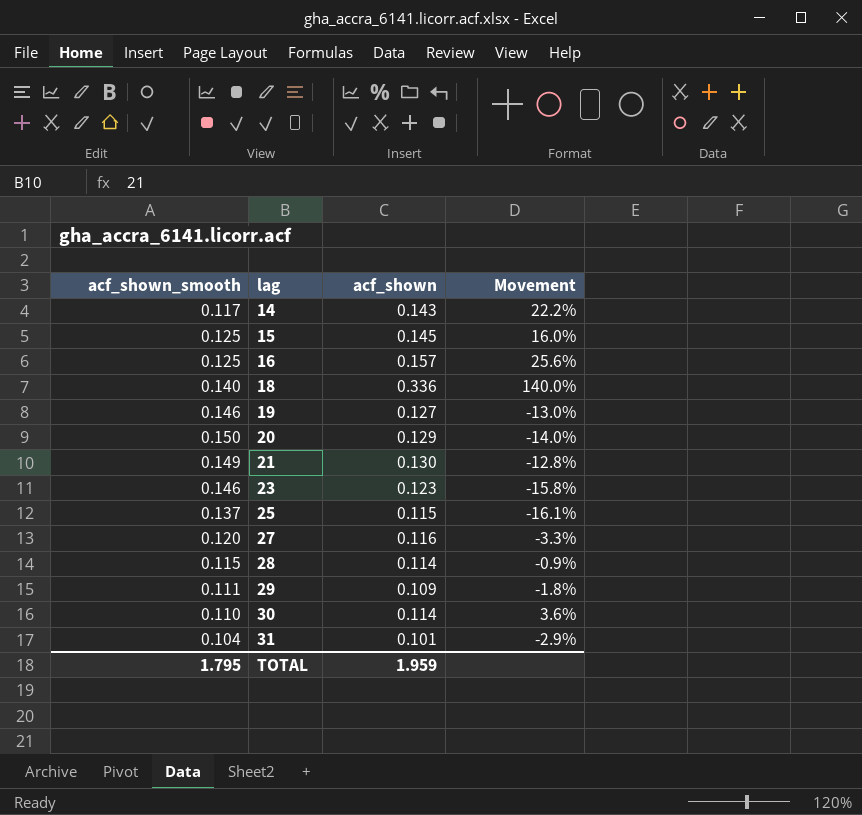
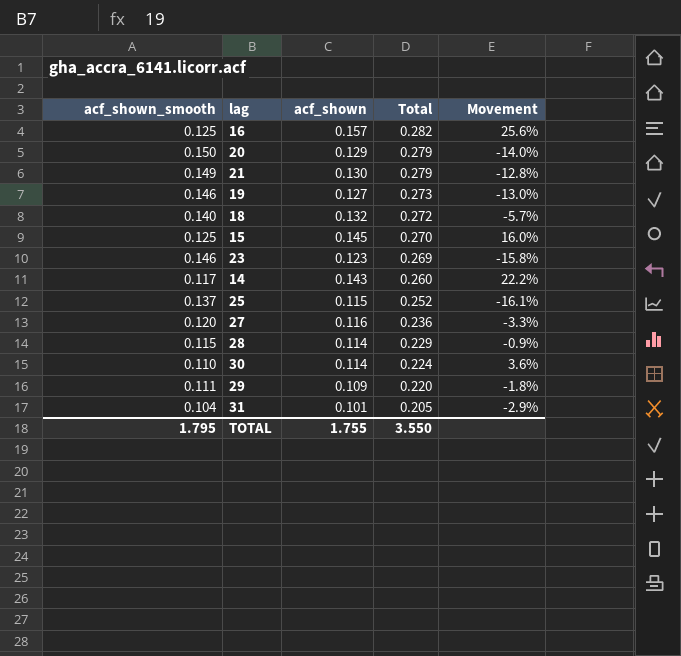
row order: lag ascending -> Total descending
column Total | formula: none -> [acf_shown_smooth] + [acf_shown]
18 | acf_shown: 0.336 -> 0.132
18 | Movement: 140.0% -> -5.7%
TOTAL | acf_shown: 1.959 -> 1.755

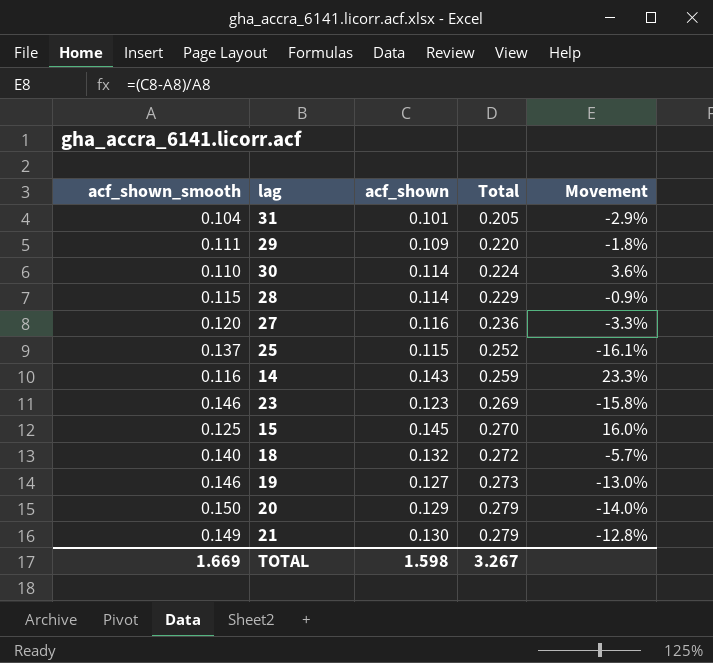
row order: Total descending -> Total ascending
row 16: 0.125 | 0.157 | 0.282 | 25.6% -> none
14 | acf_shown_smooth: 0.117 -> 0.116
14 | Total: 0.260 -> 0.259
14 | Movement: 22.2% -> 23.3%
TOTAL | acf_shown_smooth: 1.795 -> 1.669
TOTAL | acf_shown: 1.755 -> 1.598
TOTAL | Total: 3.550 -> 3.267

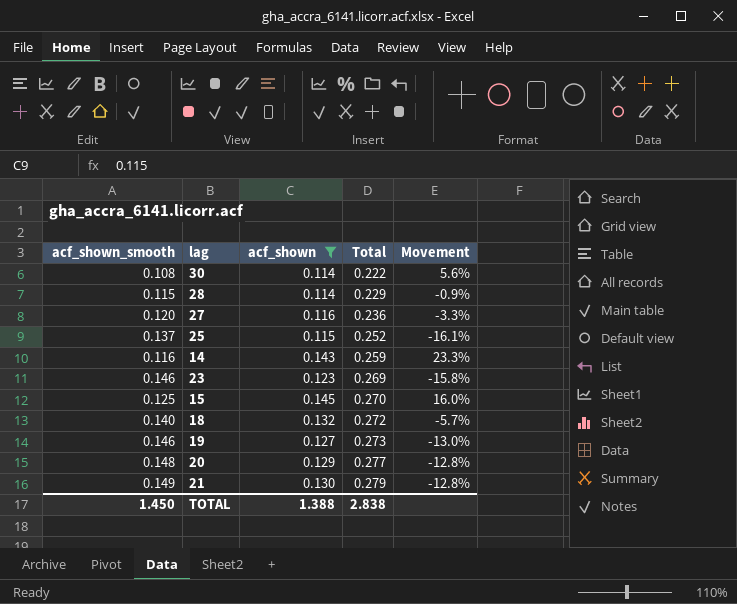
filter: none -> acf_shown >= 0.114
30 | acf_shown_smooth: 0.110 -> 0.108
30 | Total: 0.224 -> 0.222
30 | Movement: 3.6% -> 5.6%
20 | acf_shown_smooth: 0.150 -> 0.148
20 | Total: 0.279 -> 0.277
20 | Movement: -14.0% -> -12.8%
TOTAL | acf_shown_smooth: 1.669 -> 1.450
TOTAL | acf_shown: 1.598 -> 1.388
TOTAL | Total: 3.267 -> 2.838

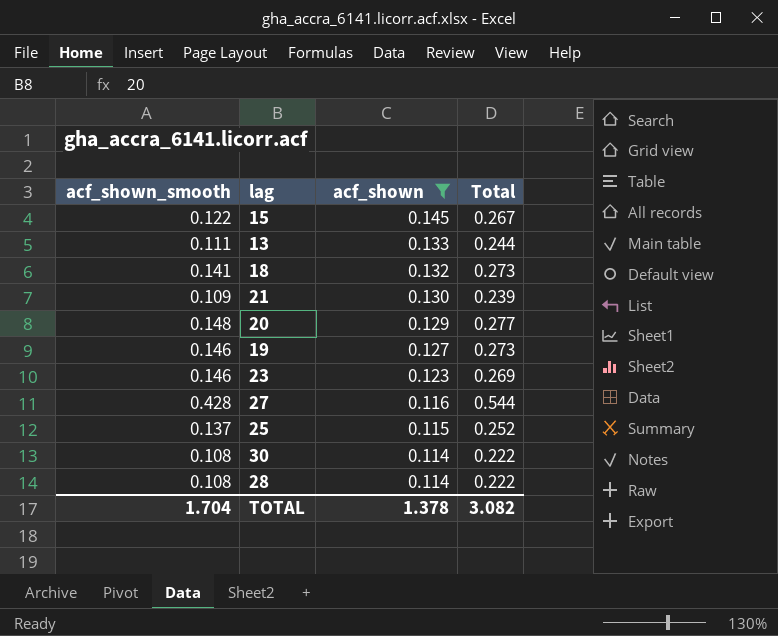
row order: Total ascending -> acf_shown descending
column Movement | formula: ([acf_shown] - [acf_shown_smooth]) / [acf_shown_smooth] -> none
row 14: 0.116 | 0.143 | 0.259 | 23.3% -> none
15 | acf_shown_smooth: 0.125 -> 0.122
15 | Total: 0.270 -> 0.267
row 13: none -> 0.111 | 0.133 | 0.244
18 | acf_shown_smooth: 0.140 -> 0.141
18 | Total: 0.272 -> 0.273
21 | acf_shown_smooth: 0.149 -> 0.109
21 | Total: 0.279 -> 0.239
27 | acf_shown_smooth: 0.120 -> 0.428
27 | Total: 0.236 -> 0.544
28 | acf_shown_smooth: 0.115 -> 0.108
28 | Total: 0.229 -> 0.222
TOTAL | acf_shown_smooth: 1.450 -> 1.704
TOTAL | acf_shown: 1.388 -> 1.378
TOTAL | Total: 2.838 -> 3.082

